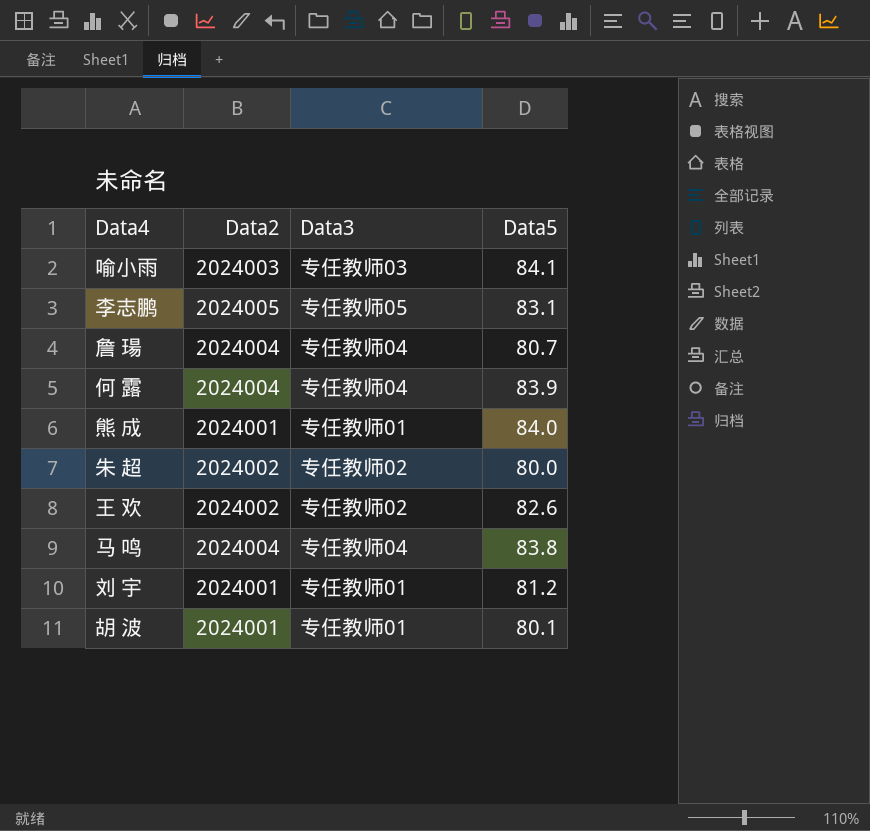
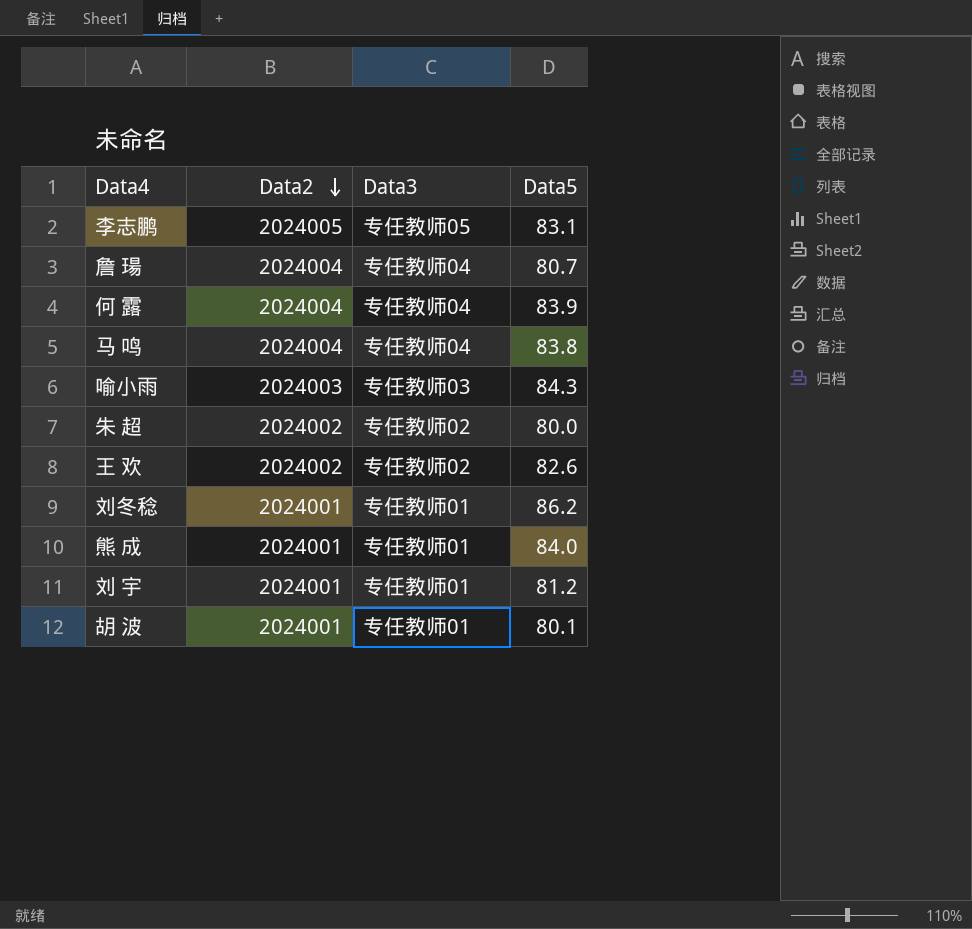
row order: none -> Data2 descending
喻小雨 | Data5: 84.1 -> 84.3
row 刘冬稔: none -> 2024001 | 专任教师01 | 86.2

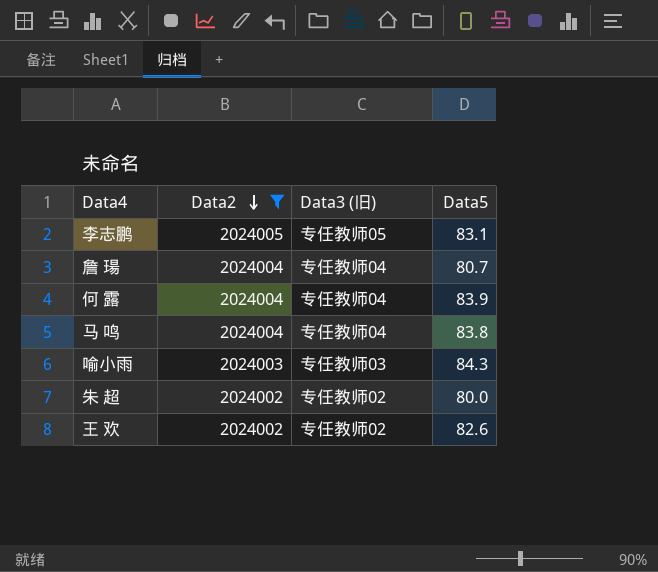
filter: none -> Data2 != 2024001
column name: Data3 -> Data3 (旧)

